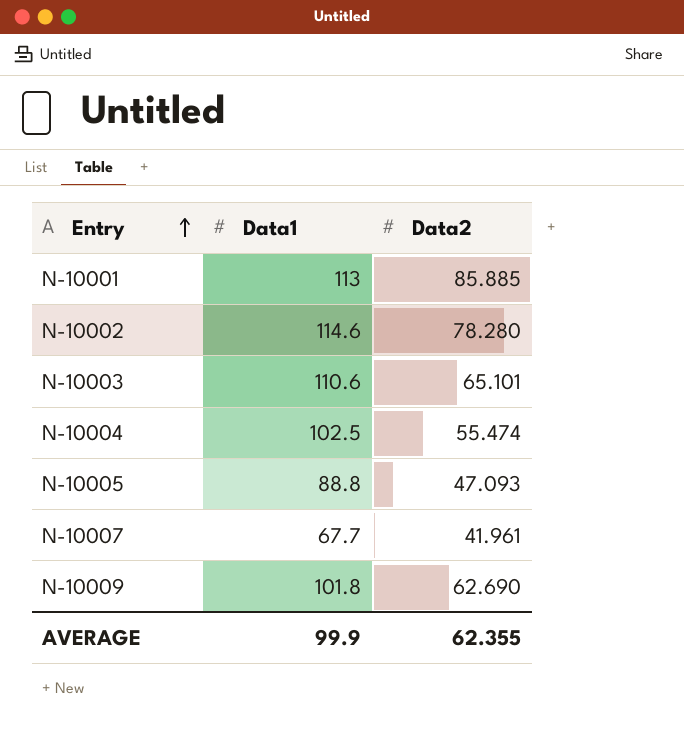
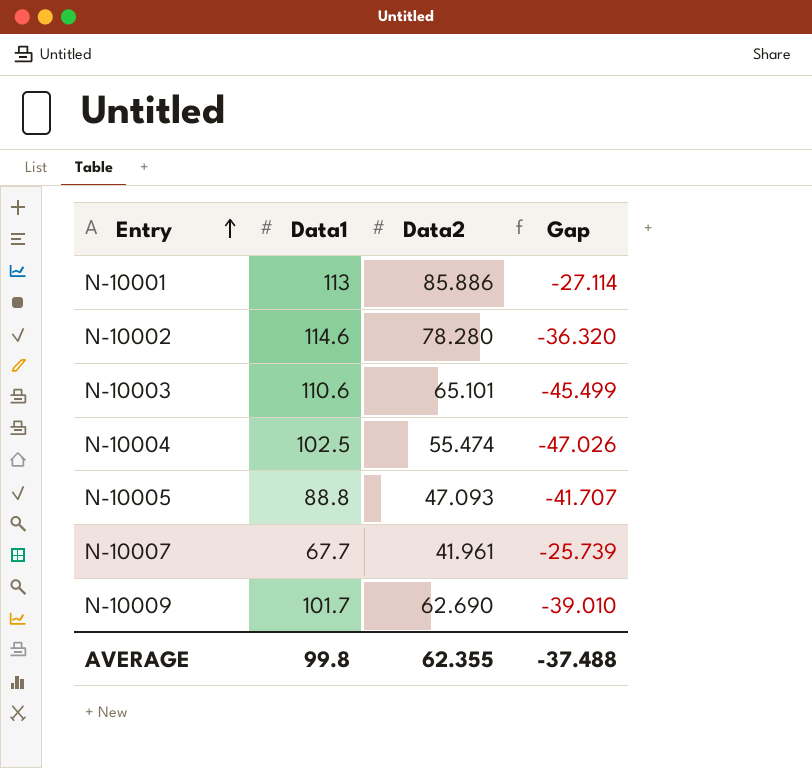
column Gap | formula: none -> [Data2] - [Data1]
N-10001 | Data2: 85.885 -> 85.886
N-10009 | Data1: 101.8 -> 101.7
AVERAGE | Data1: 99.9 -> 99.8

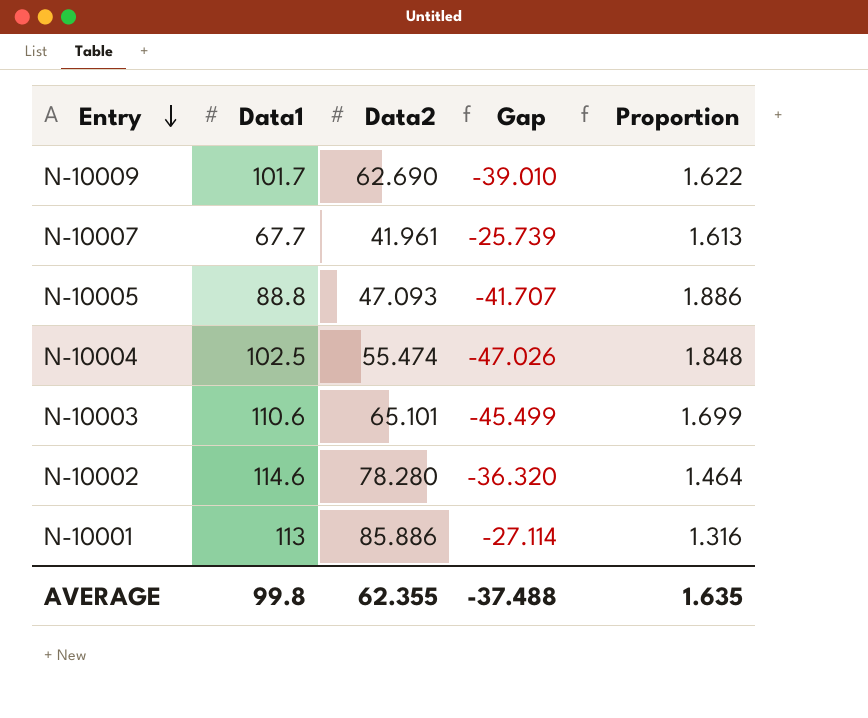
row order: Entry ascending -> Entry descending
column Proportion | formula: none -> [Data1] / [Data2]

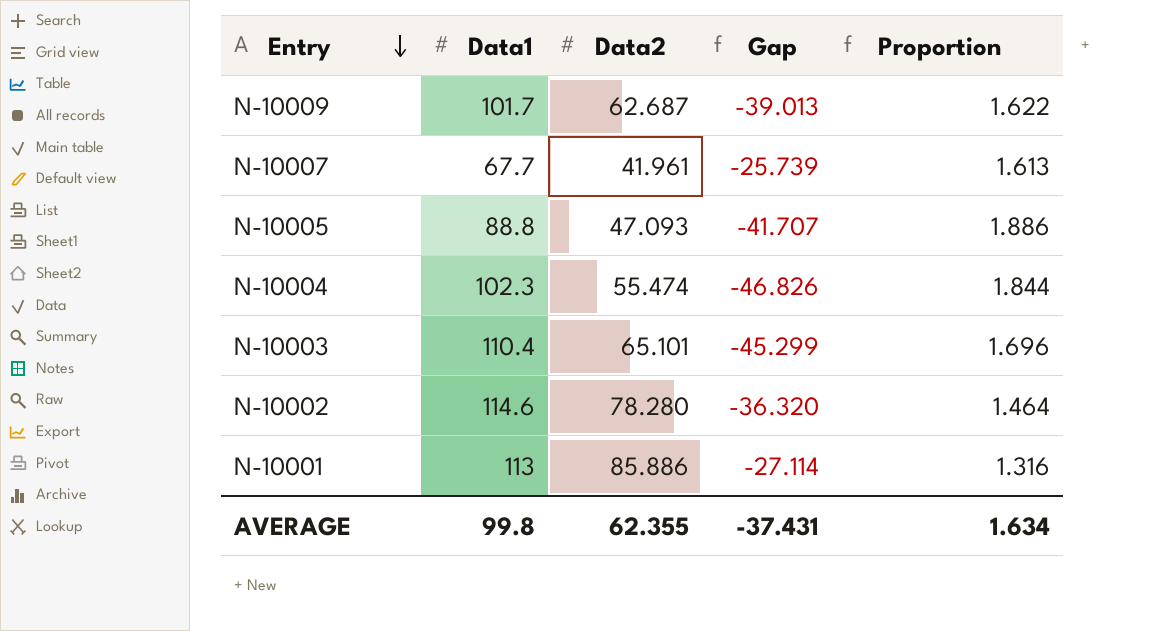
N-10009 | Data2: 62.690 -> 62.687
N-10009 | Gap: -39.010 -> -39.013
N-10004 | Data1: 102.5 -> 102.3
N-10004 | Gap: -47.026 -> -46.826
N-10004 | Proportion: 1.848 -> 1.844
N-10003 | Data1: 110.6 -> 110.4
N-10003 | Gap: -45.499 -> -45.299
N-10003 | Proportion: 1.699 -> 1.696
AVERAGE | Gap: -37.488 -> -37.431
AVERAGE | Proportion: 1.635 -> 1.634

